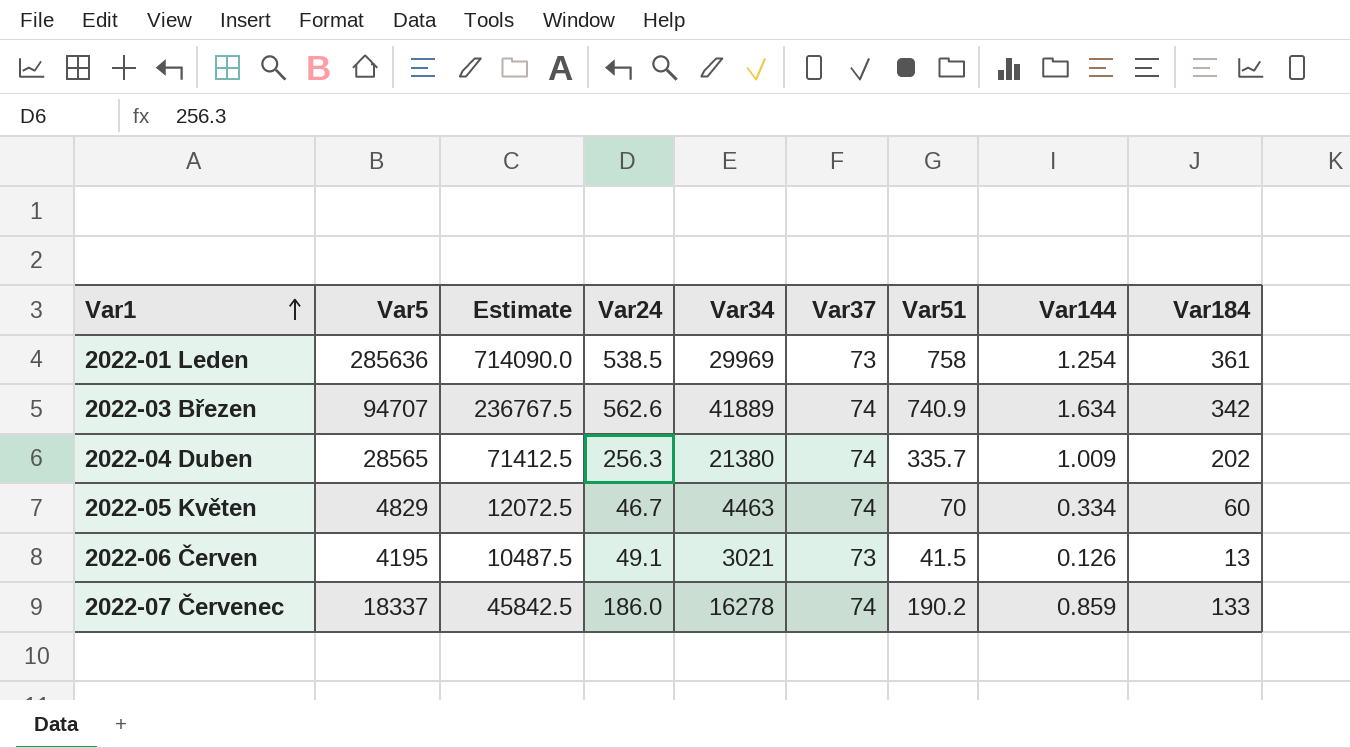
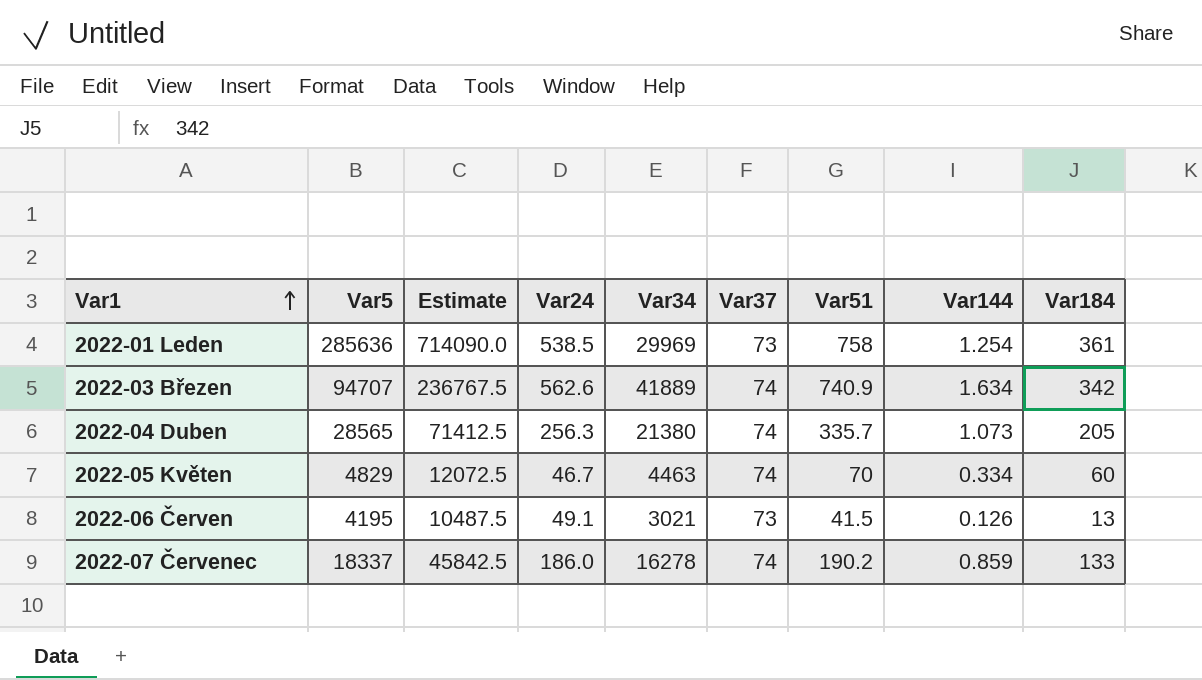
2022-04 Duben | Var144: 1.009 -> 1.073
2022-04 Duben | Var184: 202 -> 205

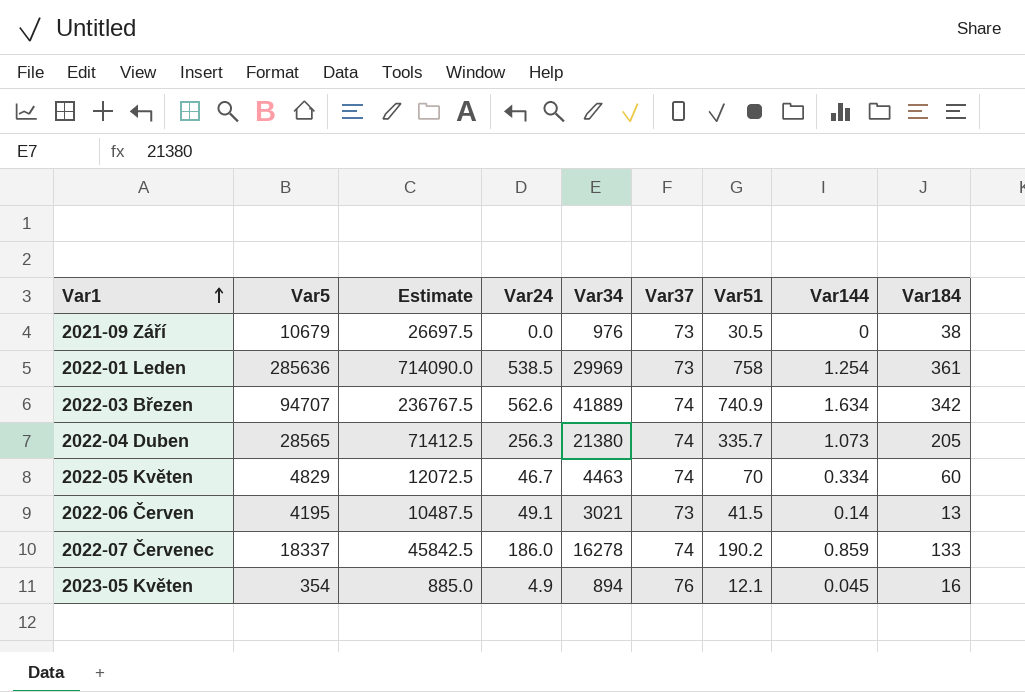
row 2021-09 Září: none -> 10679 | 26697.5 | 0.0 | 976 | 73 | 30.5 | 0 | 38
2022-06 Červen | Var144: 0.126 -> 0.14
row 2023-05 Květen: none -> 354 | 885.0 | 4.9 | 894 | 76 | 12.1 | 0.045 | 16

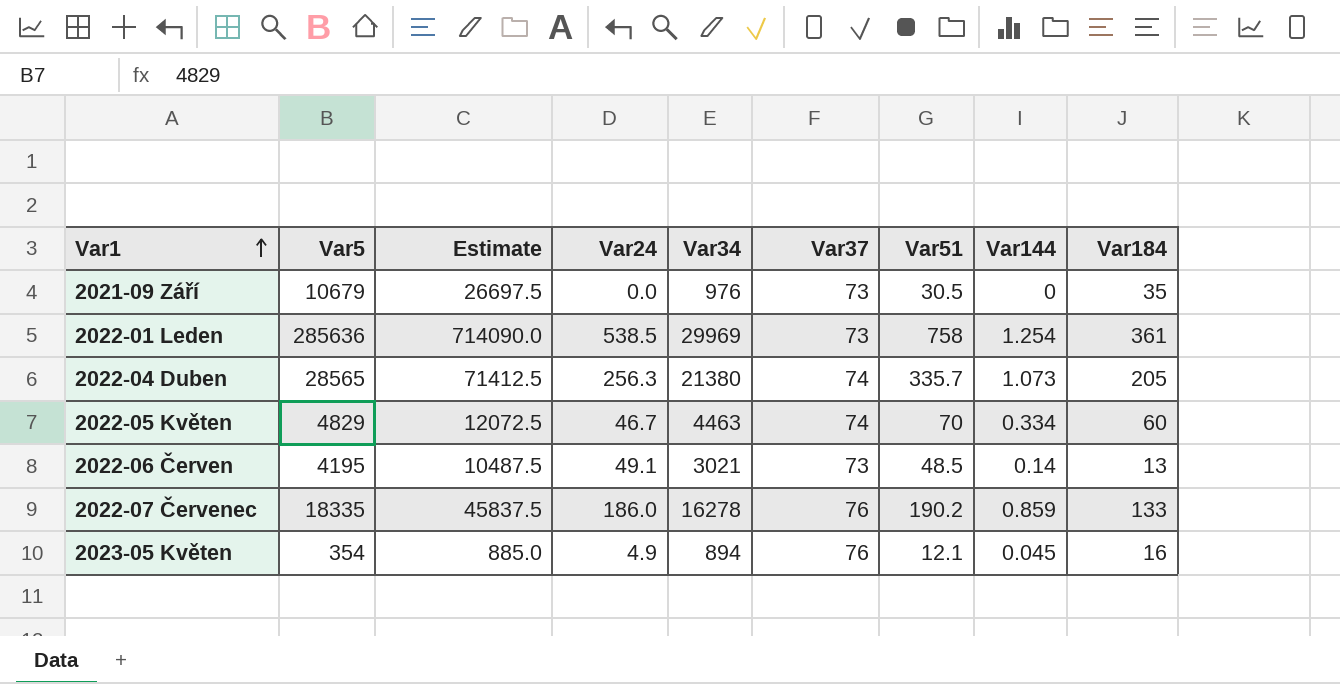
row 2022-03 Březen: 94707 | 236767.5 | 562.6 | 41889 | 74 | 740.9 | 1.634 | 342 -> none
2021-09 Září | Var184: 38 -> 35
2022-06 Červen | Var51: 41.5 -> 48.5
2022-07 Červenec | Var5: 18337 -> 18335
2022-07 Červenec | Estimate: 45842.5 -> 45837.5
2022-07 Červenec | Var37: 74 -> 76

